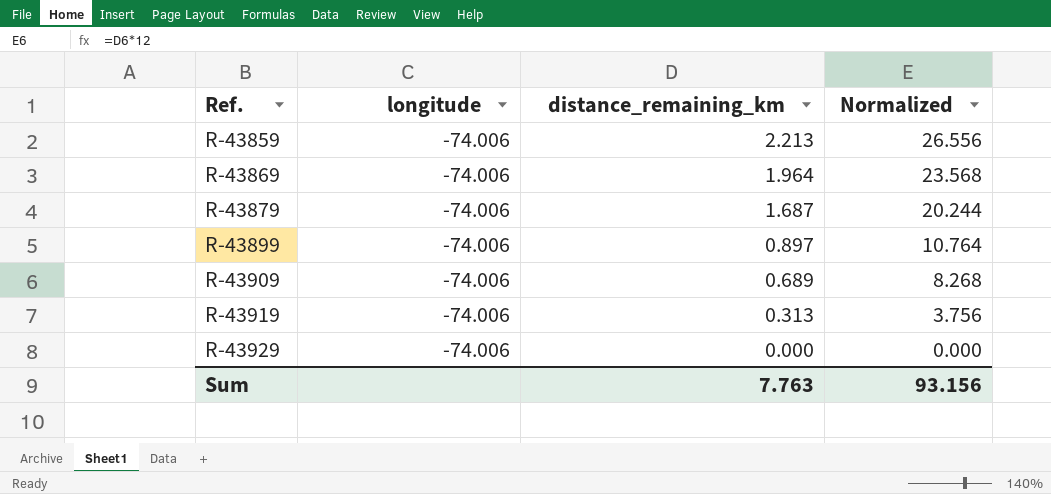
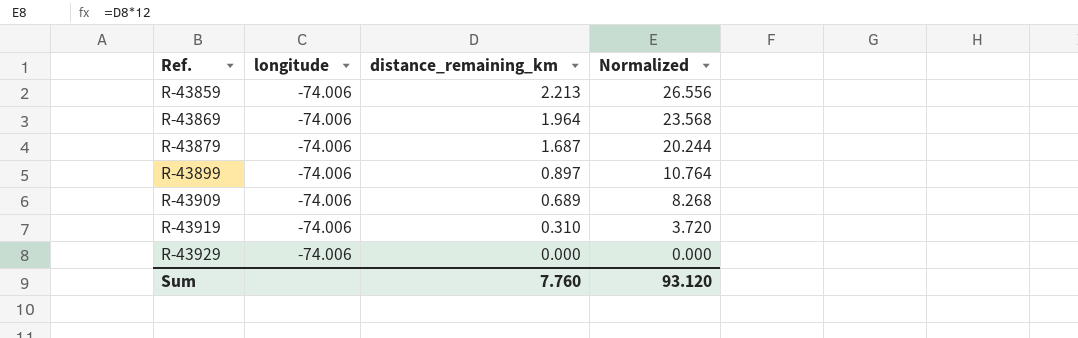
R-43919 | distance_remaining_km: 0.313 -> 0.310
R-43919 | Normalized: 3.756 -> 3.720
Sum | distance_remaining_km: 7.763 -> 7.760
Sum | Normalized: 93.156 -> 93.120

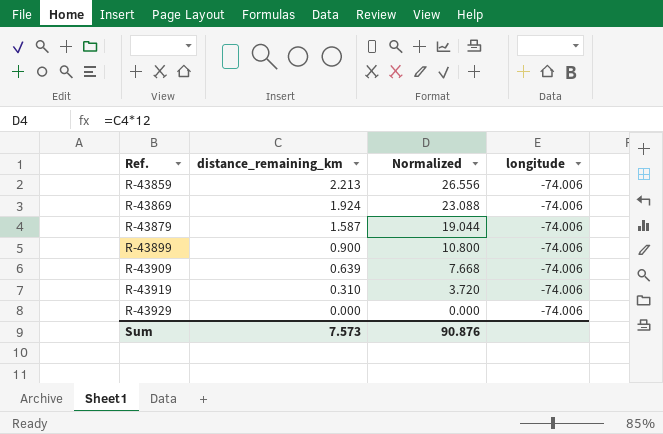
column longitude | position: 2 -> 4
R-43869 | distance_remaining_km: 1.964 -> 1.924
R-43869 | Normalized: 23.568 -> 23.088
R-43879 | distance_remaining_km: 1.687 -> 1.587
R-43879 | Normalized: 20.244 -> 19.044
R-43899 | distance_remaining_km: 0.897 -> 0.900
R-43899 | Normalized: 10.764 -> 10.800
R-43909 | distance_remaining_km: 0.689 -> 0.639
R-43909 | Normalized: 8.268 -> 7.668
Sum | distance_remaining_km: 7.760 -> 7.573
Sum | Normalized: 93.120 -> 90.876

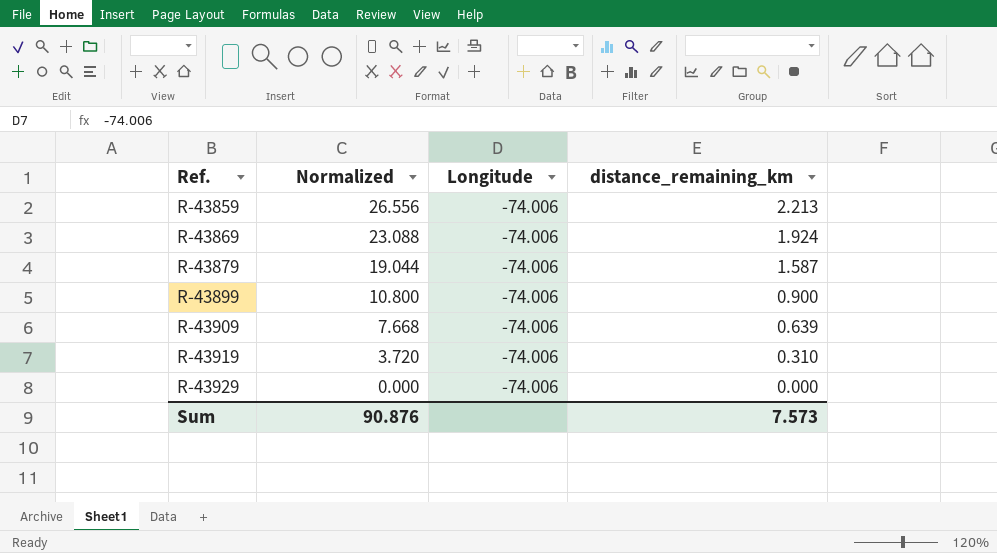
column name: longitude -> Longitude
column distance_remaining_km | position: 2 -> 4

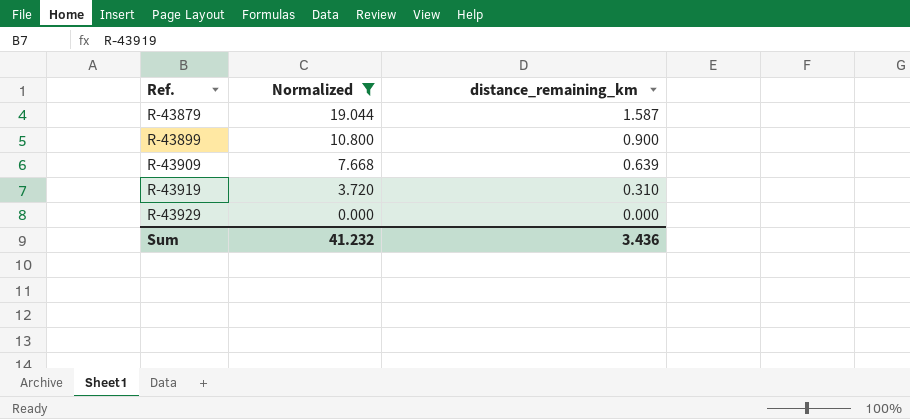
filter: none -> Normalized <= 19.044
column Longitude | position: 3 -> none
Sum | Normalized: 90.876 -> 41.232
Sum | distance_remaining_km: 7.573 -> 3.436

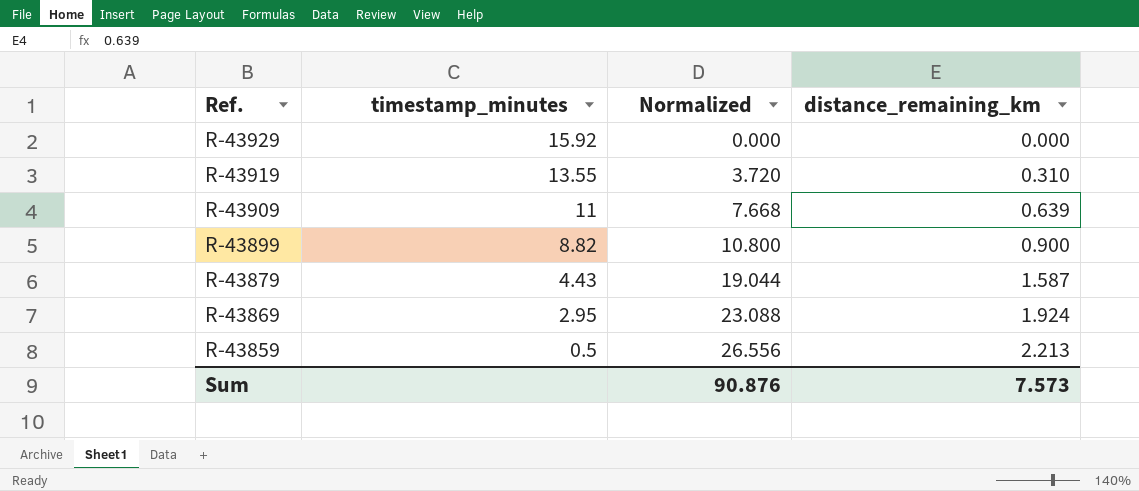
filter: Normalized <= 19.044 -> none
row order: Ref. ascending -> Ref. descending
column timestamp_minutes | position: none -> 2
Sum | Normalized: 41.232 -> 90.876
Sum | distance_remaining_km: 3.436 -> 7.573

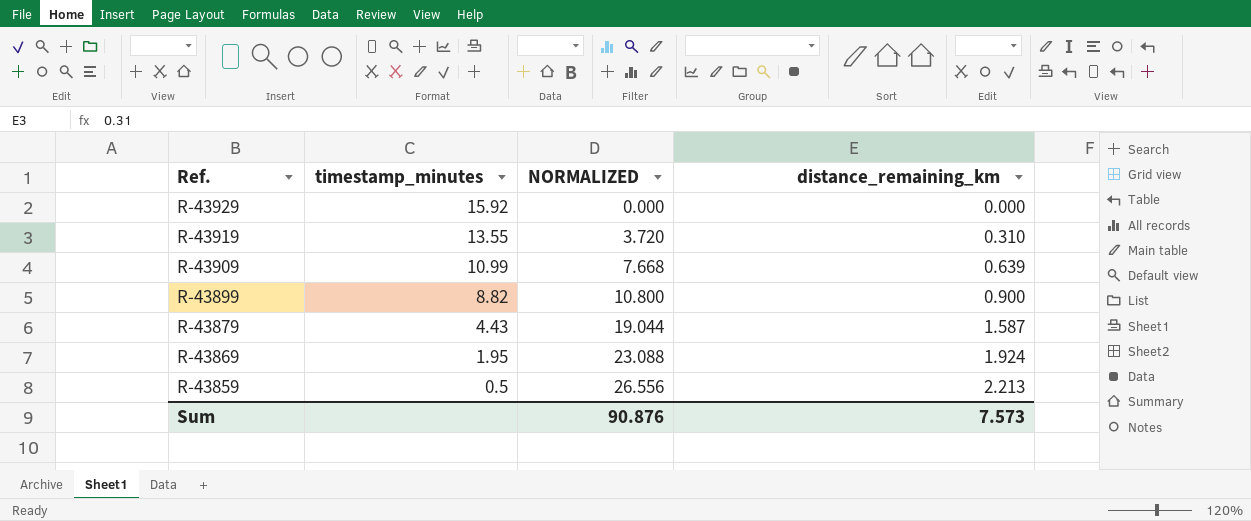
column name: Normalized -> NORMALIZED
R-43909 | timestamp_minutes: 11 -> 10.99
R-43869 | timestamp_minutes: 2.95 -> 1.95

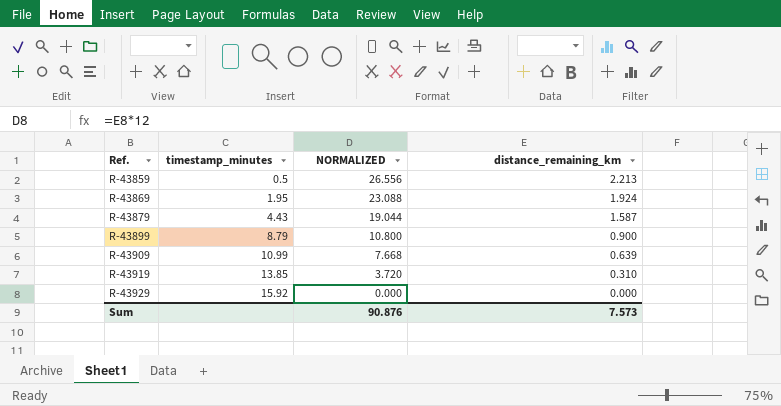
row order: Ref. descending -> Ref. ascending
R-43899 | timestamp_minutes: 8.82 -> 8.79
R-43919 | timestamp_minutes: 13.55 -> 13.85

